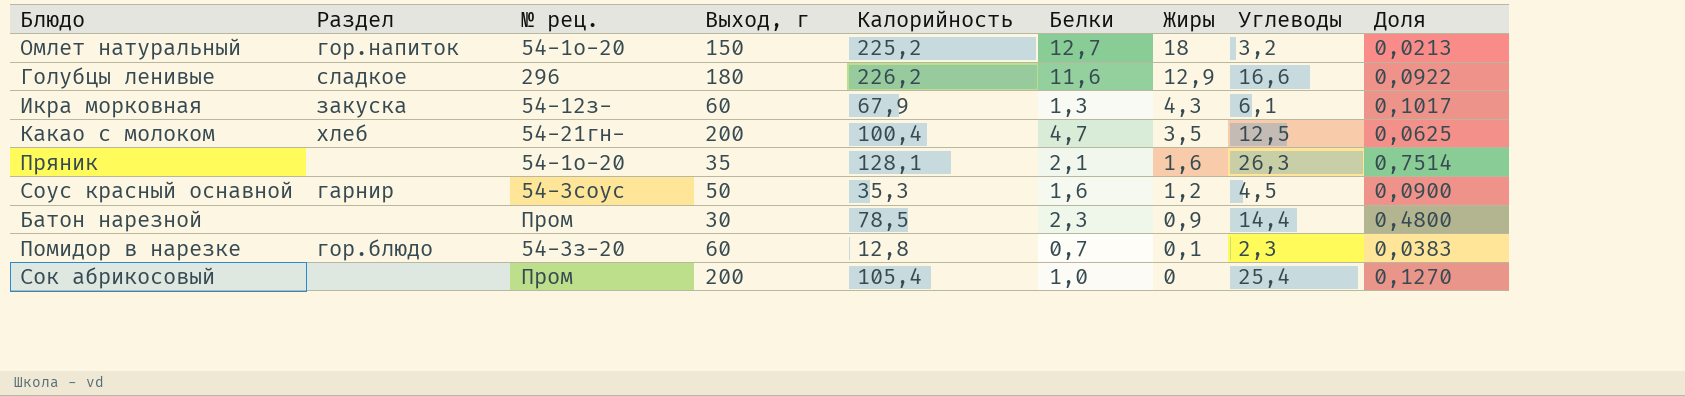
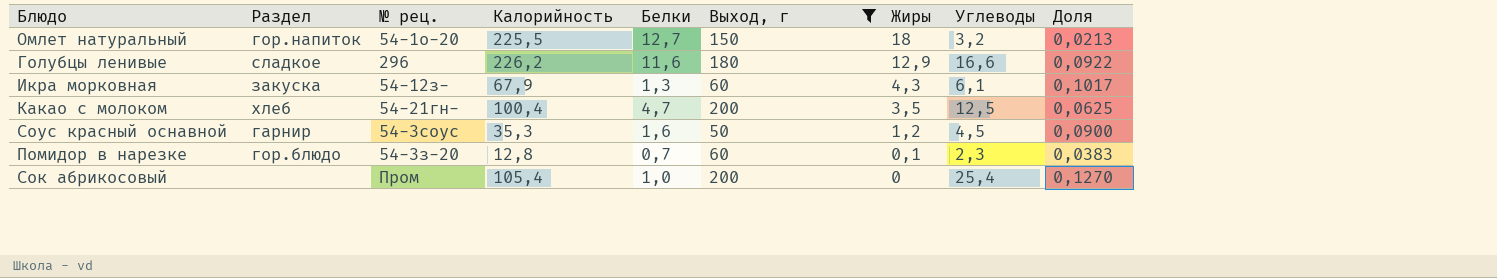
filter: none -> Выход, г >= 50
column Выход, г | position: 4 -> 6
Омлет натуральный | Калорийность: 225,2 -> 225,5

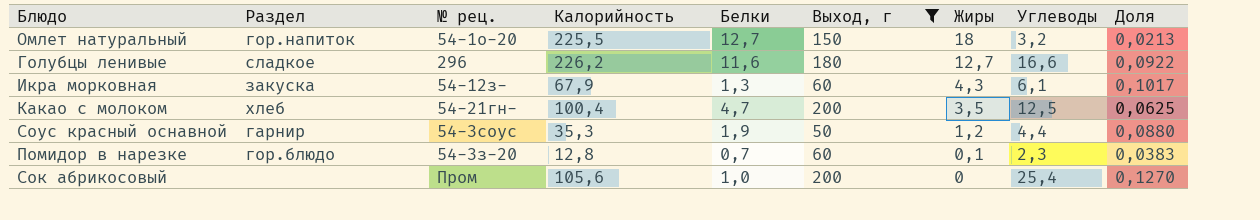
Голубцы ленивые | Жиры: 12,9 -> 12,7
Соус красный оснавной | Белки: 1,6 -> 1,9
Соус красный оснавной | Углеводы: 4,5 -> 4,4
Соус красный оснавной | Доля: 0,0900 -> 0,0880
Сок абрикосовый | Калорийность: 105,4 -> 105,6

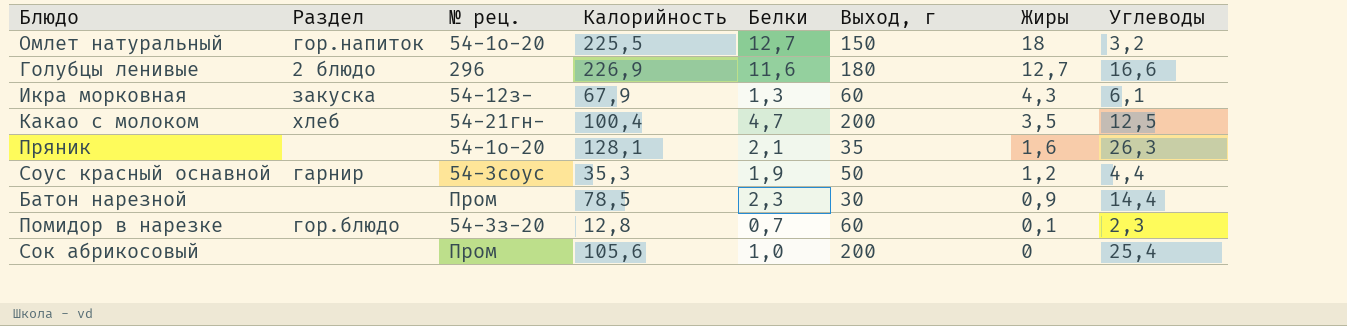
filter: Выход, г >= 50 -> none
column Доля | formula: [Углеводы] / [Выход, г] -> none
Голубцы ленивые | Раздел: сладкое -> 2 блюдо
Голубцы ленивые | Калорийность: 226,2 -> 226,9

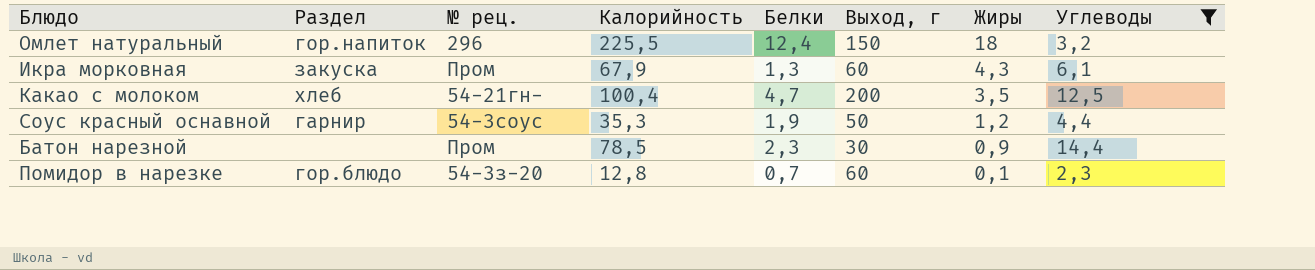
filter: none -> Углеводы <= 14,4
Омлет натуральный | № рец.: 54-1о-20 -> 296
Омлет натуральный | Белки: 12,7 -> 12,4
Икра морковная | № рец.: 54-12з- -> Пром

